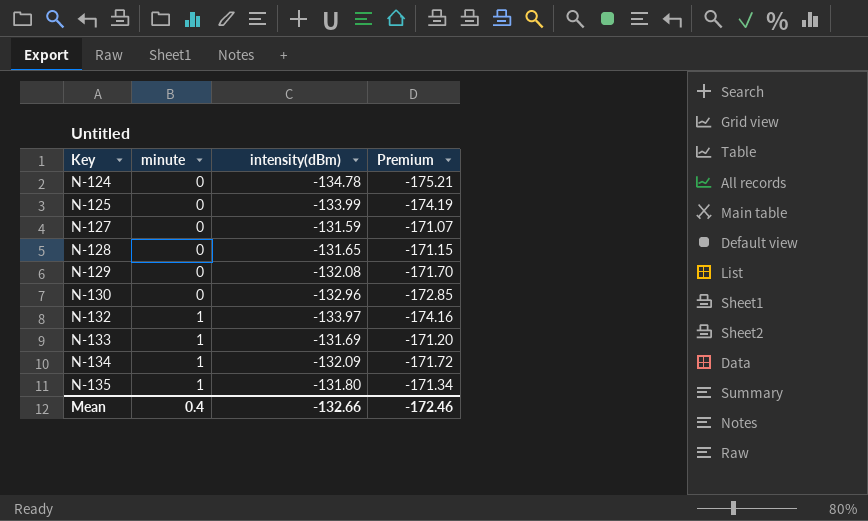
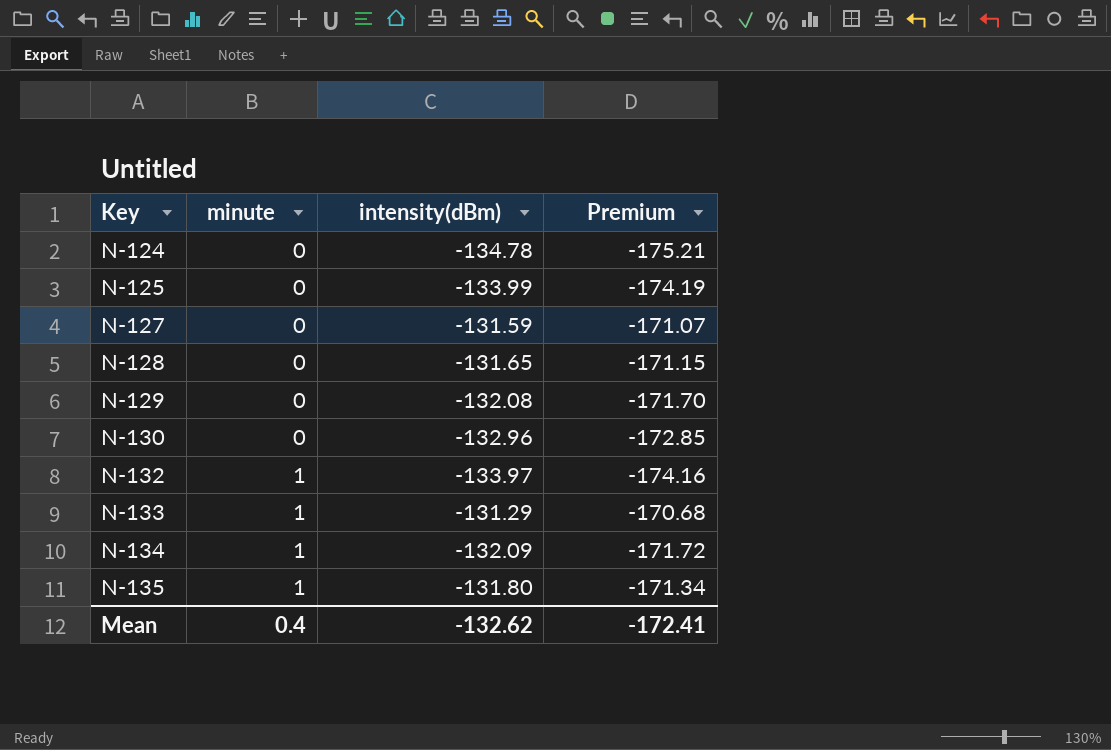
N-133 | intensity(dBm): -131.69 -> -131.29
N-133 | Premium: -171.20 -> -170.68
Mean | intensity(dBm): -132.66 -> -132.62
Mean | Premium: -172.46 -> -172.41

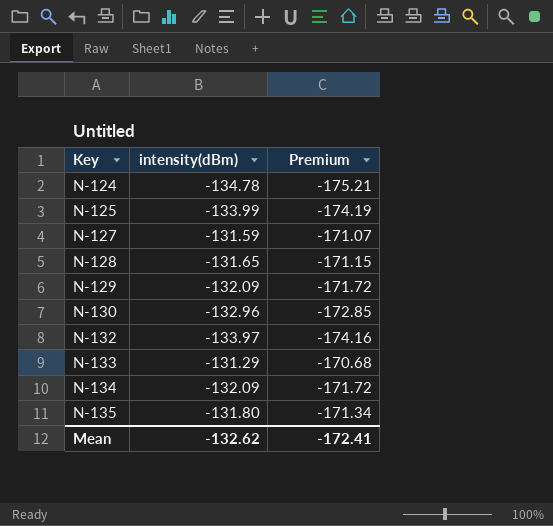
column minute | position: 2 -> none
N-129 | intensity(dBm): -132.08 -> -132.09
N-129 | Premium: -171.70 -> -171.72

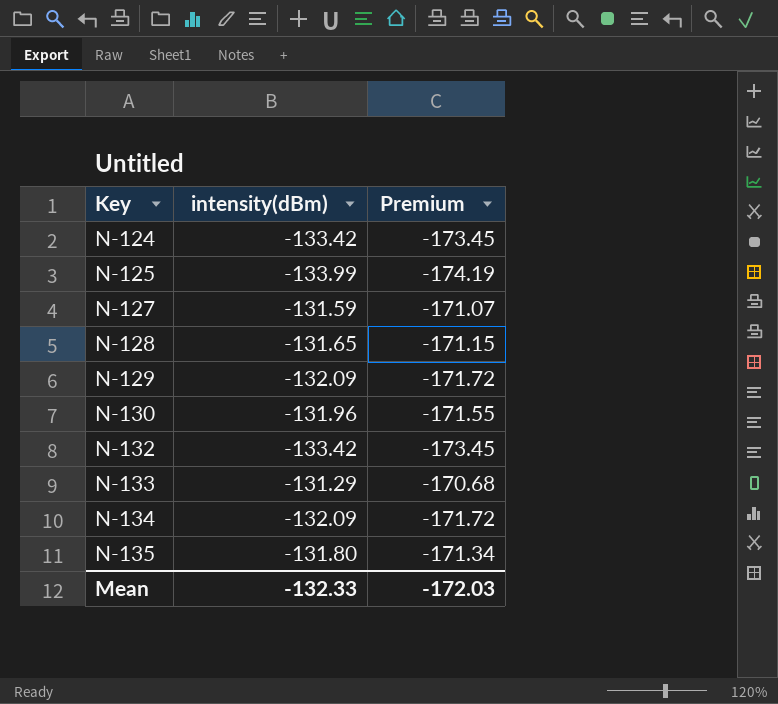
N-124 | intensity(dBm): -134.78 -> -133.42
N-124 | Premium: -175.21 -> -173.45
N-130 | intensity(dBm): -132.96 -> -131.96
N-130 | Premium: -172.85 -> -171.55
N-132 | intensity(dBm): -133.97 -> -133.42
N-132 | Premium: -174.16 -> -173.45
Mean | intensity(dBm): -132.62 -> -132.33
Mean | Premium: -172.41 -> -172.03

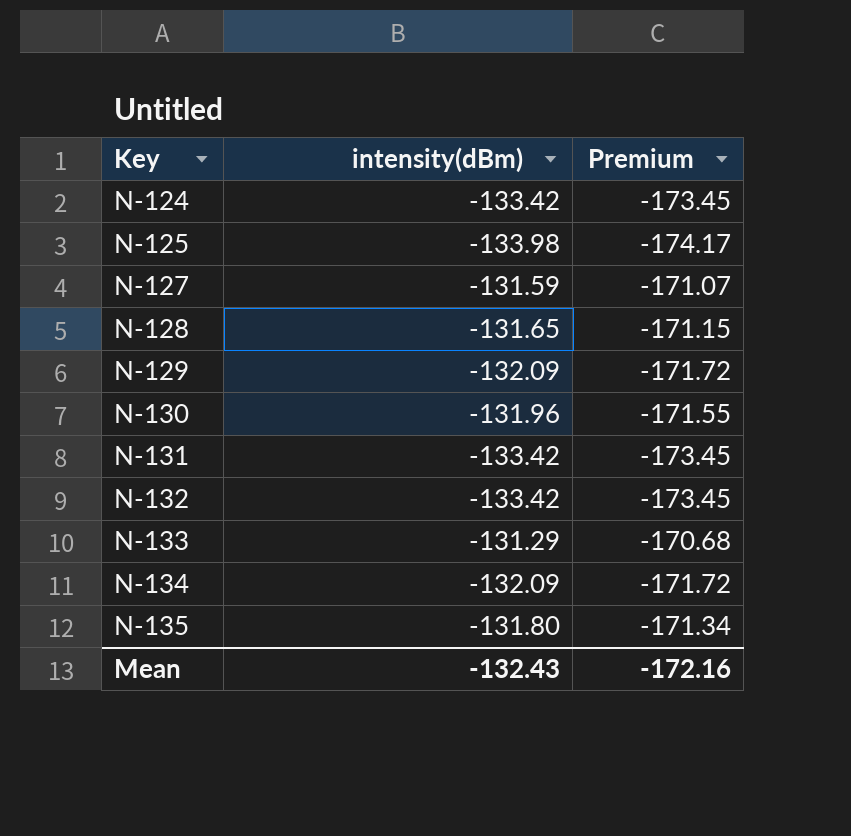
N-125 | intensity(dBm): -133.99 -> -133.98
N-125 | Premium: -174.19 -> -174.17
row N-131: none -> -133.42 | -173.45
Mean | intensity(dBm): -132.33 -> -132.43
Mean | Premium: -172.03 -> -172.16

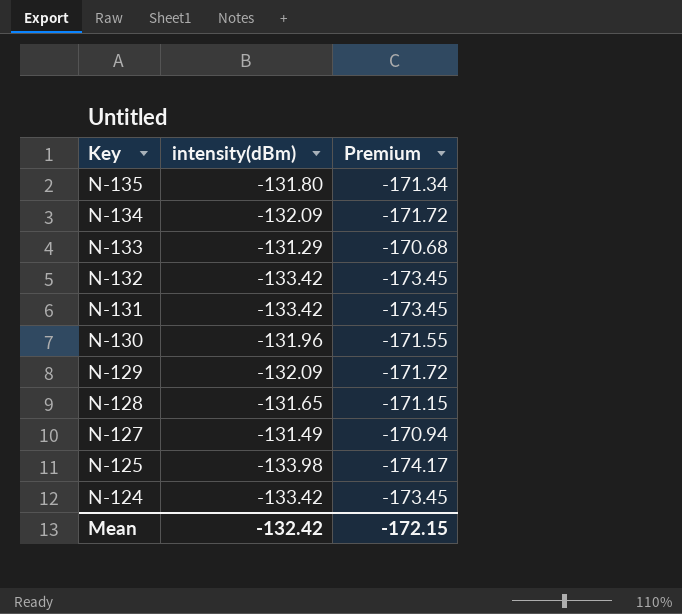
row order: Key ascending -> Key descending
N-127 | intensity(dBm): -131.59 -> -131.49
N-127 | Premium: -171.07 -> -170.94
Mean | intensity(dBm): -132.43 -> -132.42
Mean | Premium: -172.16 -> -172.15

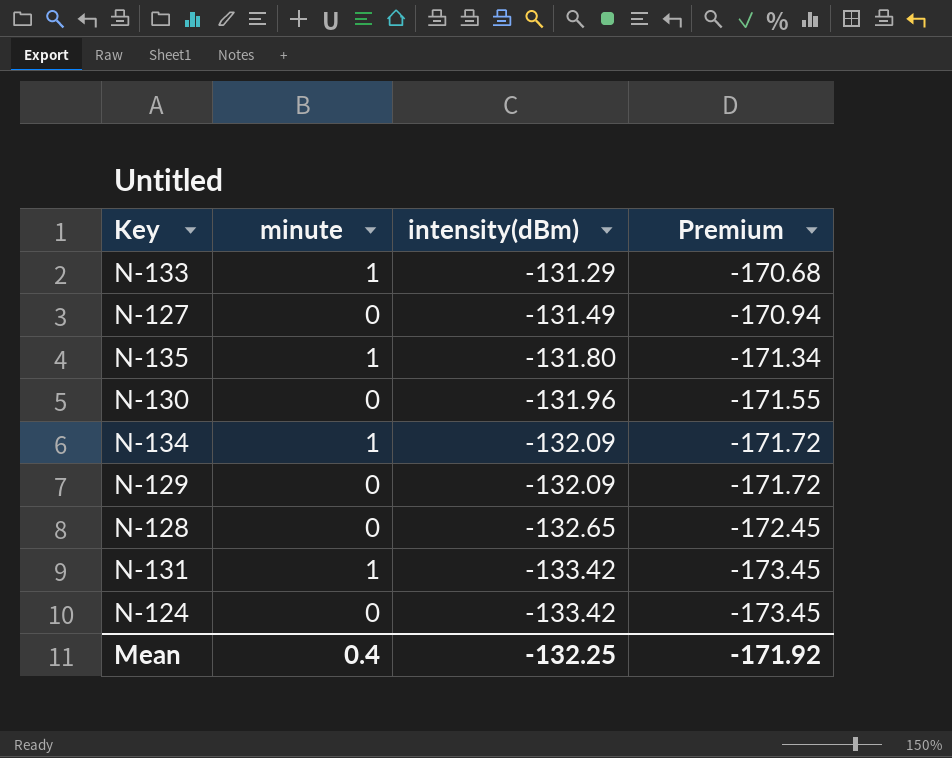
row order: Key descending -> intensity(dBm) descending
column minute | position: none -> 2
row N-132: -133.42 | -173.45 -> none
row N-125: -133.98 | -174.17 -> none
N-128 | intensity(dBm): -131.65 -> -132.65
N-128 | Premium: -171.15 -> -172.45
Mean | intensity(dBm): -132.42 -> -132.25
Mean | Premium: -172.15 -> -171.92

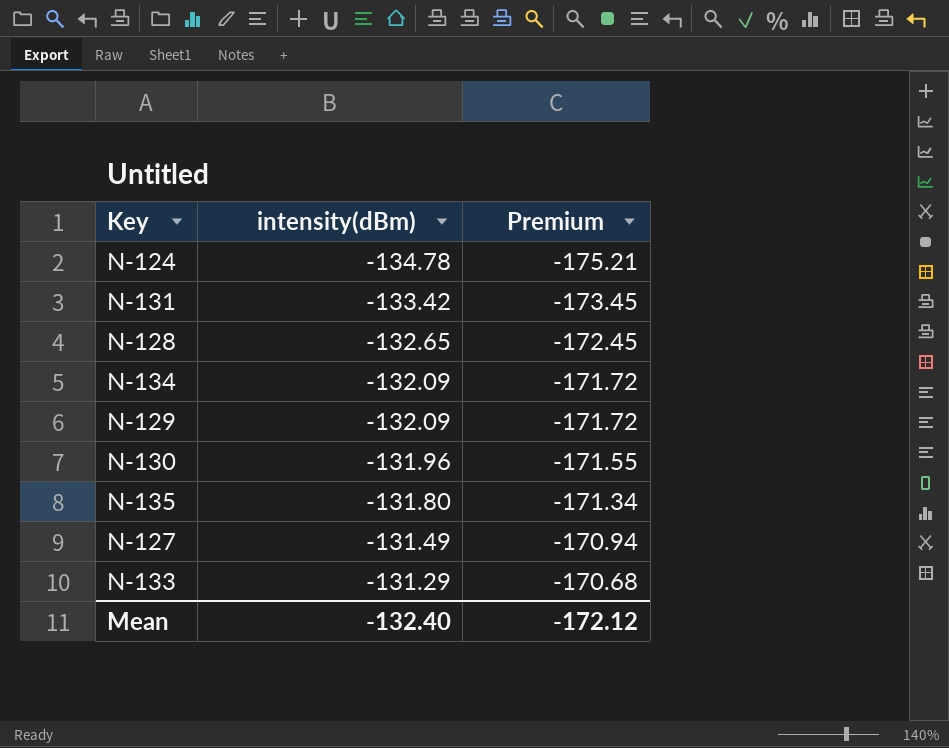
row order: intensity(dBm) descending -> intensity(dBm) ascending
column minute | position: 2 -> none
N-124 | intensity(dBm): -133.42 -> -134.78
N-124 | Premium: -173.45 -> -175.21
Mean | intensity(dBm): -132.25 -> -132.40
Mean | Premium: -171.92 -> -172.12

